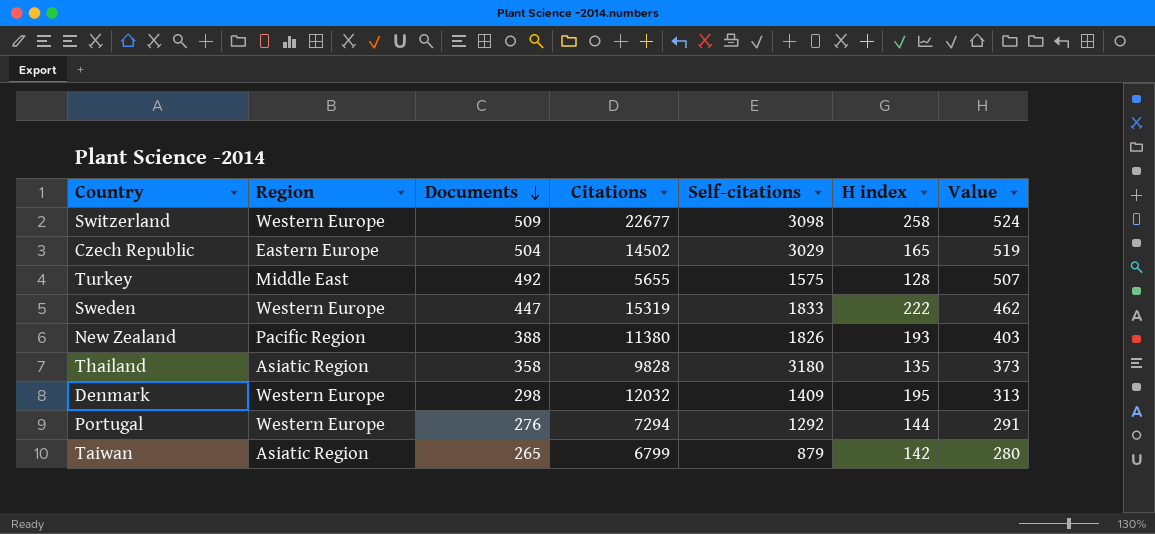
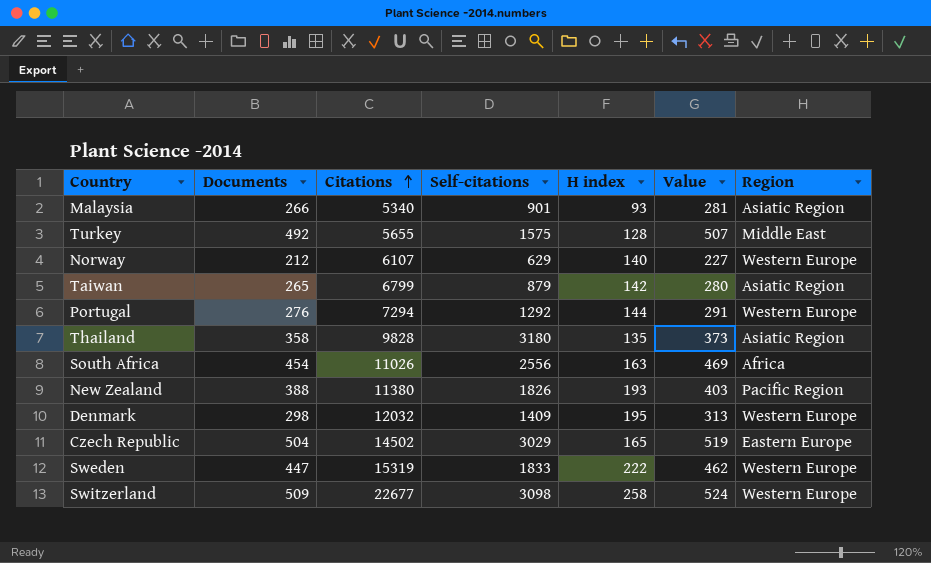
row order: Documents descending -> Citations ascending
column Region | position: 2 -> 7
row Malaysia: none -> 266 | 5340 | 901 | 93 | 281 | Asiatic Region
row Norway: none -> 212 | 6107 | 629 | 140 | 227 | Western Europe
row South Africa: none -> 454 | 11026 | 2556 | 163 | 469 | Africa

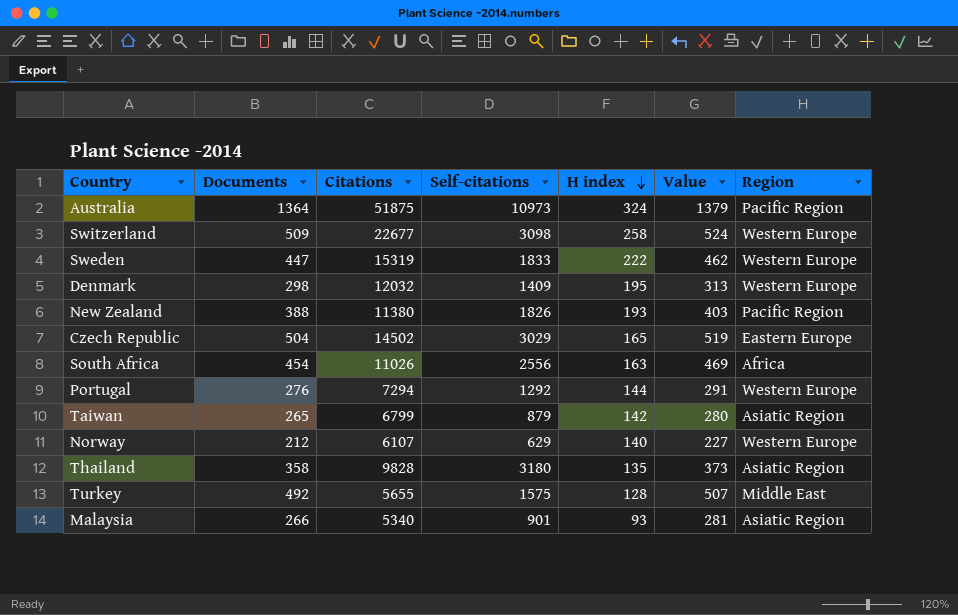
row order: Citations ascending -> H index descending
row Australia: none -> 1364 | 51875 | 10973 | 324 | 1379 | Pacific Region

